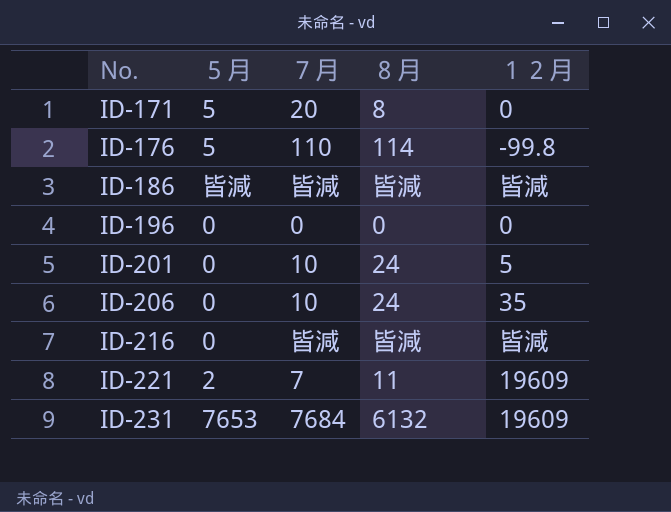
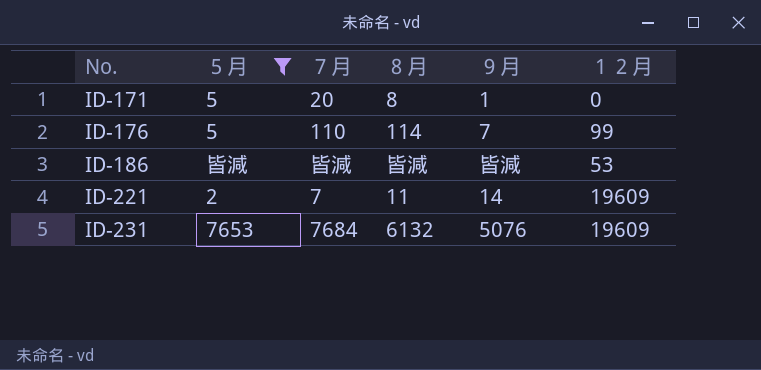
filter: none -> ５月 != 0
column ９月 | position: none -> 5
ID-176 | １２月: -99.8 -> 99
ID-186 | １２月: 皆減 -> 53

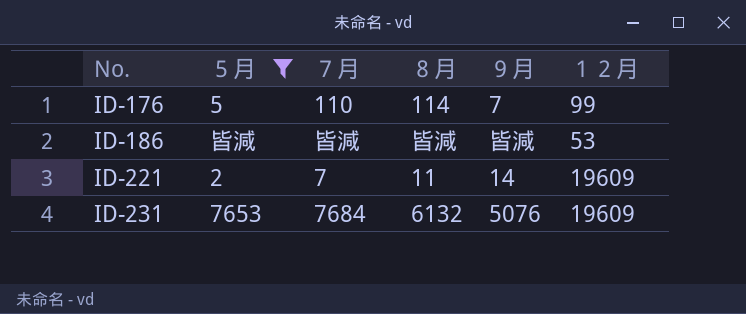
row ID-171: 5 | 20 | 8 | 1 | 0 -> none

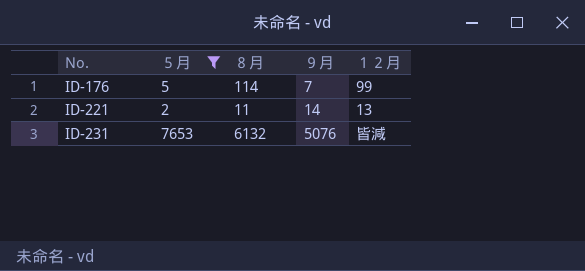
column ７月 | position: 3 -> none
row ID-186: 皆減 | 皆減 | 皆減 | 皆減 | 53 -> none
ID-221 | １２月: 19609 -> 13
ID-231 | １２月: 19609 -> 皆減

